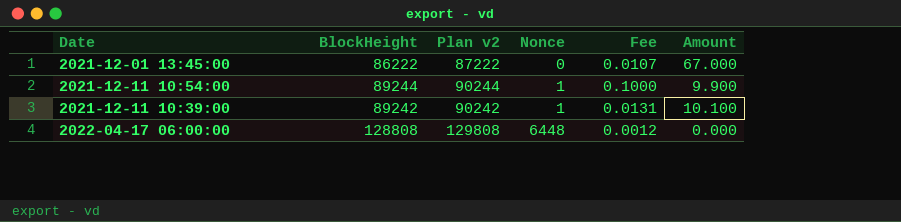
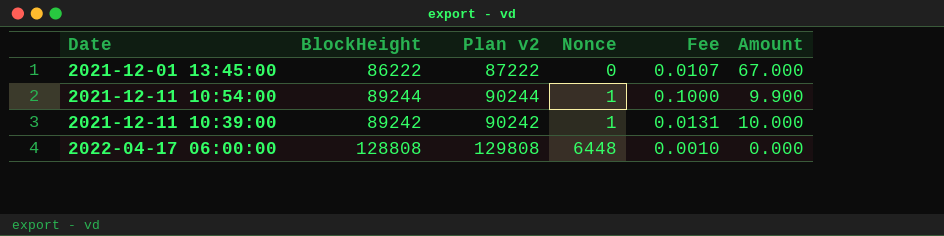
2021-12-11 10:39:00 | Amount: 10.100 -> 10.000
2022-04-17 06:00:00 | Fee: 0.0012 -> 0.0010

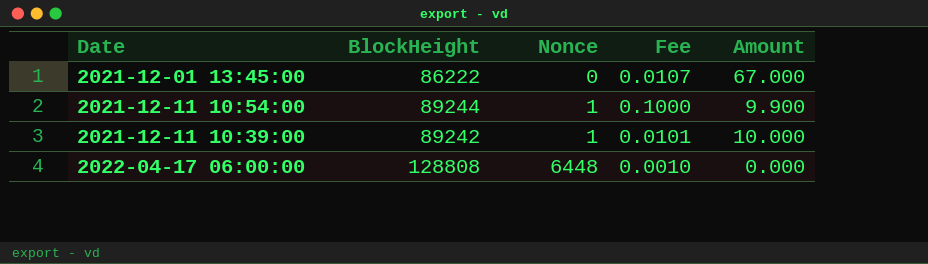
column Plan v2 | formula: [BlockHeight] + 1000 -> none
2021-12-11 10:39:00 | Fee: 0.0131 -> 0.0101

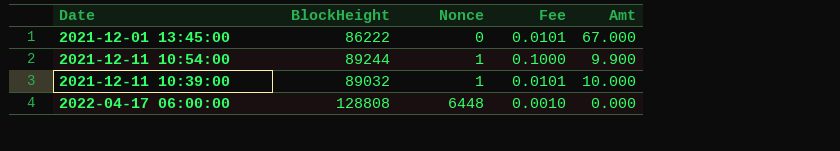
column name: Amount -> Amt
2021-12-01 13:45:00 | Fee: 0.0107 -> 0.0101
2021-12-11 10:39:00 | BlockHeight: 89242 -> 89032

